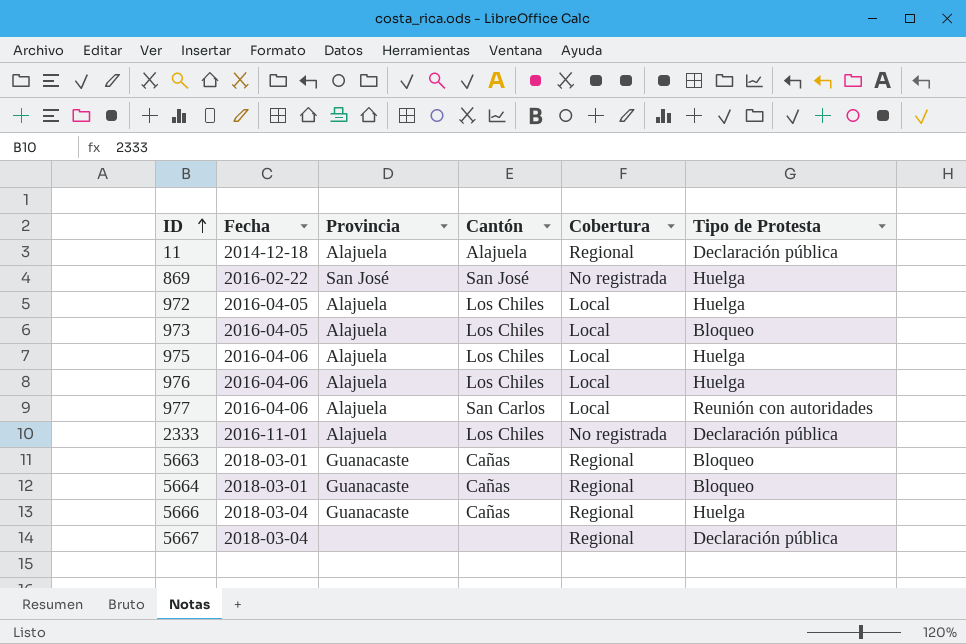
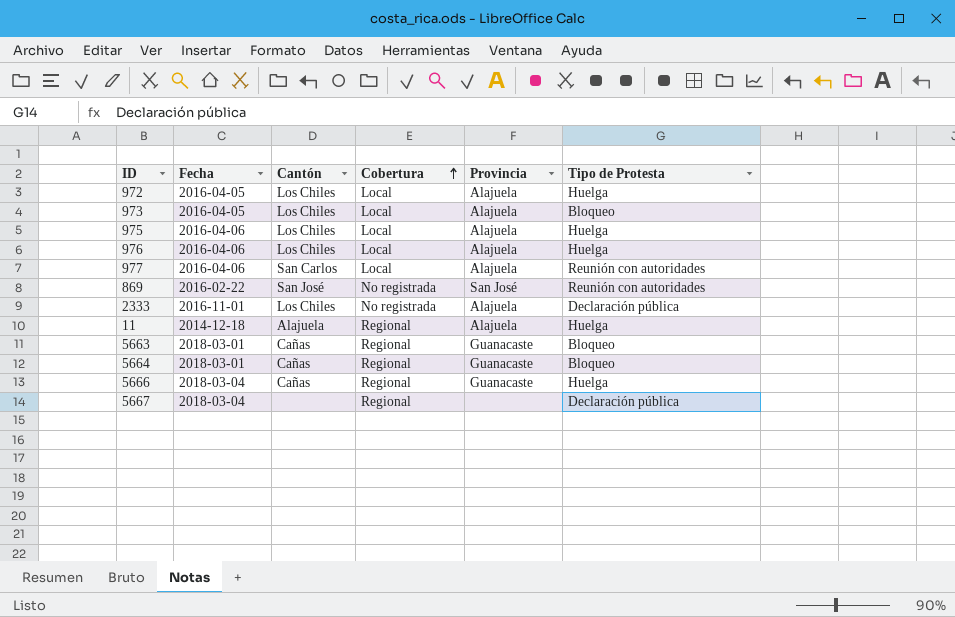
row order: ID ascending -> Cobertura ascending
column Provincia | position: 3 -> 5
869 | Tipo de Protesta: Huelga -> Reunión con autoridades
11 | Tipo de Protesta: Declaración pública -> Huelga

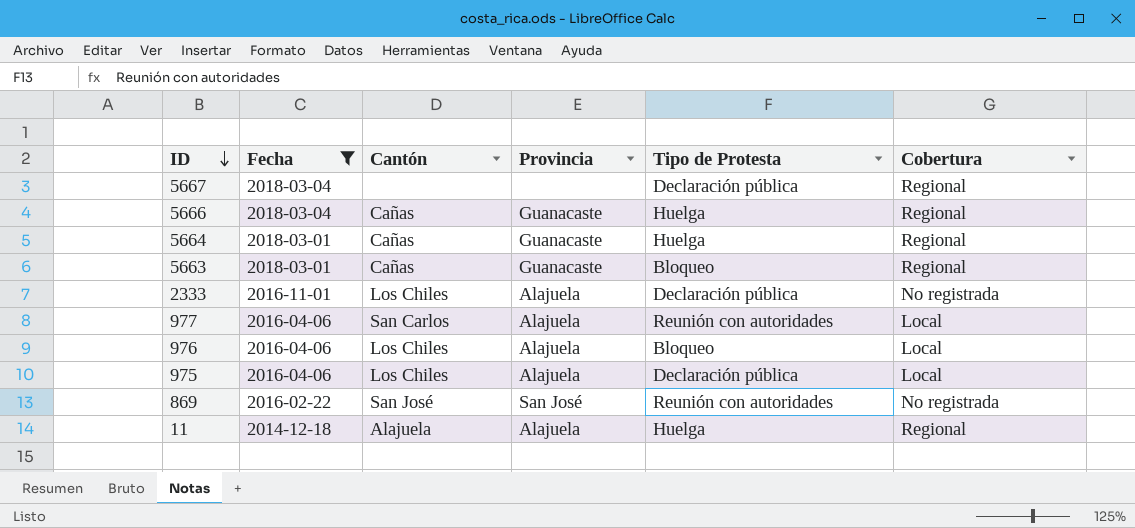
filter: none -> Fecha != 2016-04-05
row order: Cobertura ascending -> ID descending
column Cobertura | position: 4 -> 6
5664 | Tipo de Protesta: Bloqueo -> Huelga
976 | Tipo de Protesta: Huelga -> Bloqueo
975 | Tipo de Protesta: Huelga -> Declaración pública

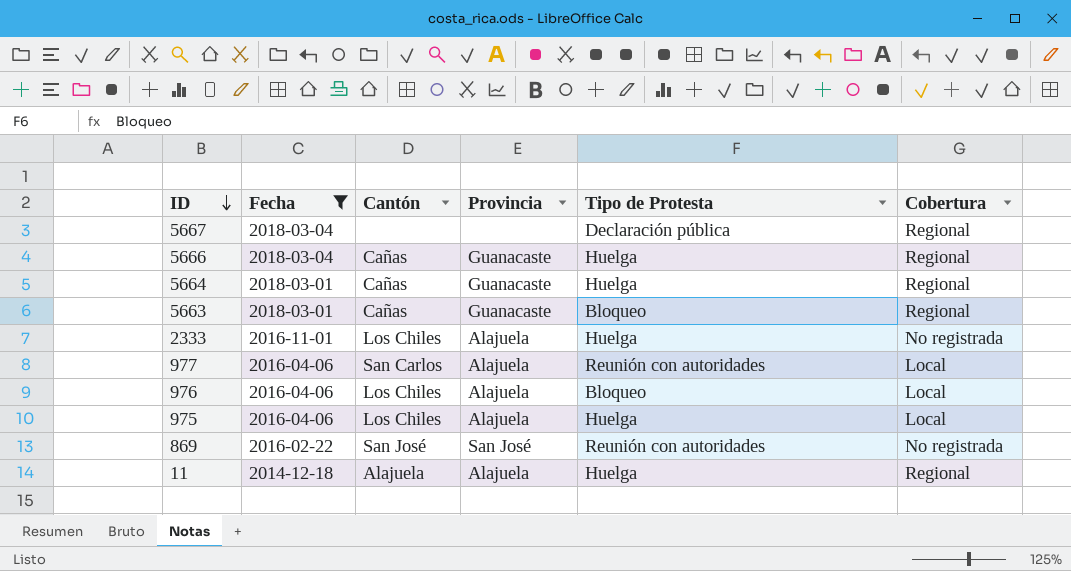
2333 | Tipo de Protesta: Declaración pública -> Huelga
975 | Tipo de Protesta: Declaración pública -> Huelga

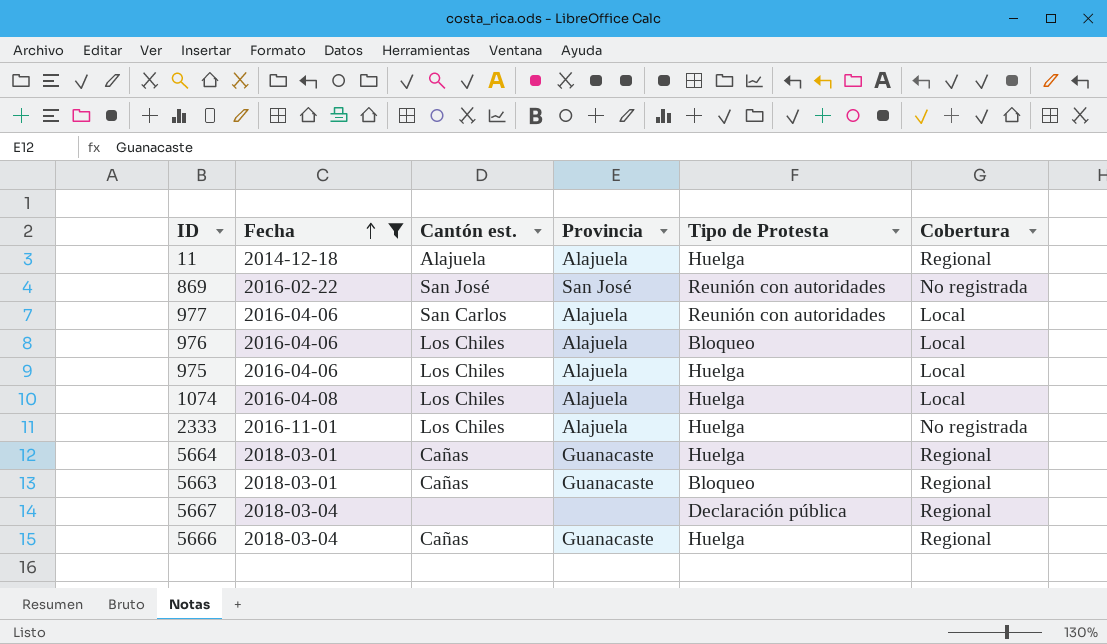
row order: ID descending -> Fecha ascending
column name: Cantón -> Cantón est.
row 1074: none -> 2016-04-08 | Los Chiles | Alajuela | Huelga | Local

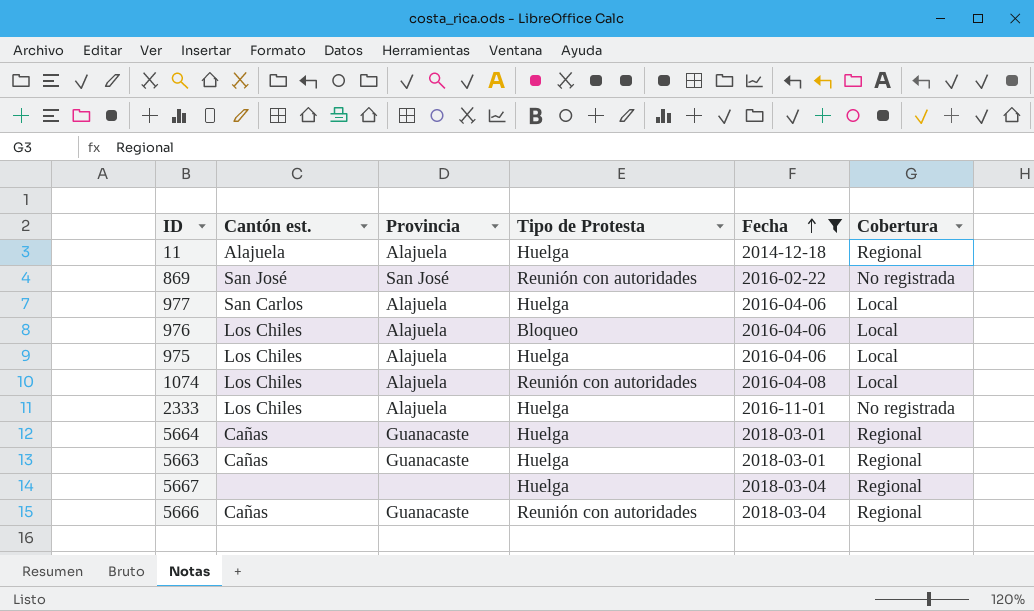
column Fecha | position: 2 -> 5
977 | Tipo de Protesta: Reunión con autoridades -> Huelga
1074 | Tipo de Protesta: Huelga -> Reunión con autoridades
5663 | Tipo de Protesta: Bloqueo -> Huelga
5667 | Tipo de Protesta: Declaración pública -> Huelga
5666 | Tipo de Protesta: Huelga -> Reunión con autoridades

